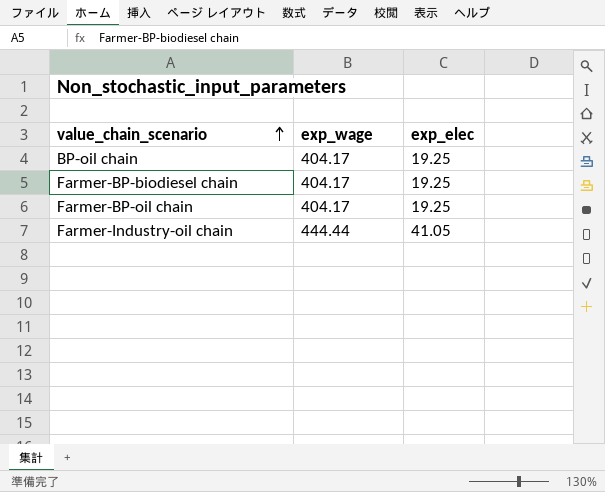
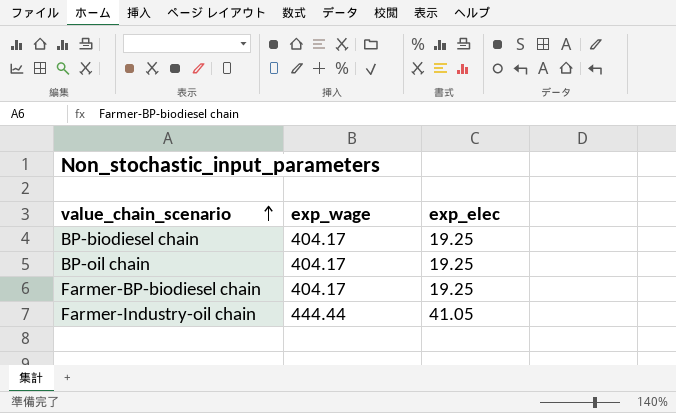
row Farmer-BP-oil chain: 404.17 | 19.25 -> none
row BP-biodiesel chain: none -> 404.17 | 19.25

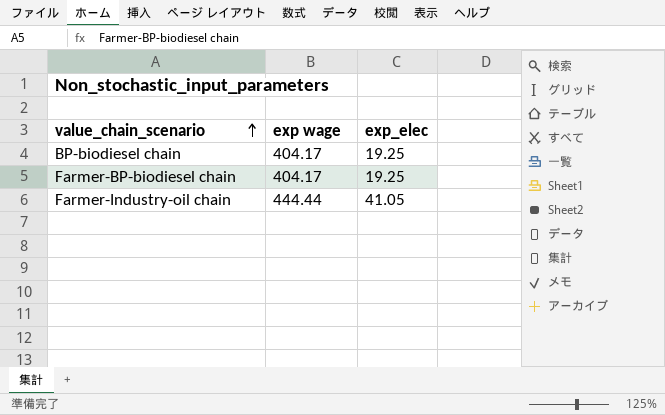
column name: exp_wage -> exp wage
row BP-oil chain: 404.17 | 19.25 -> none

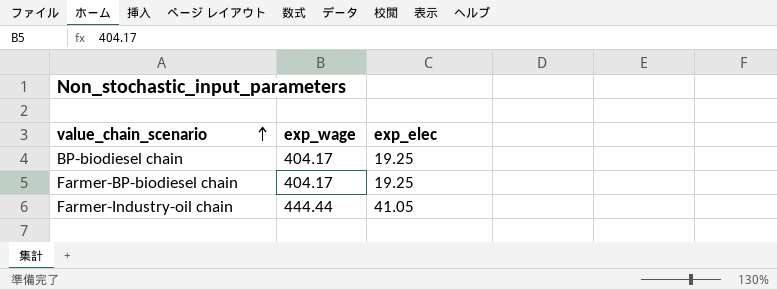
column name: exp wage -> exp_wage

